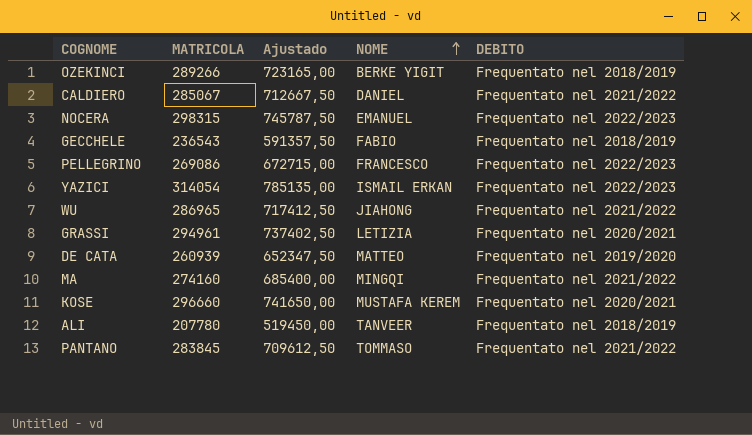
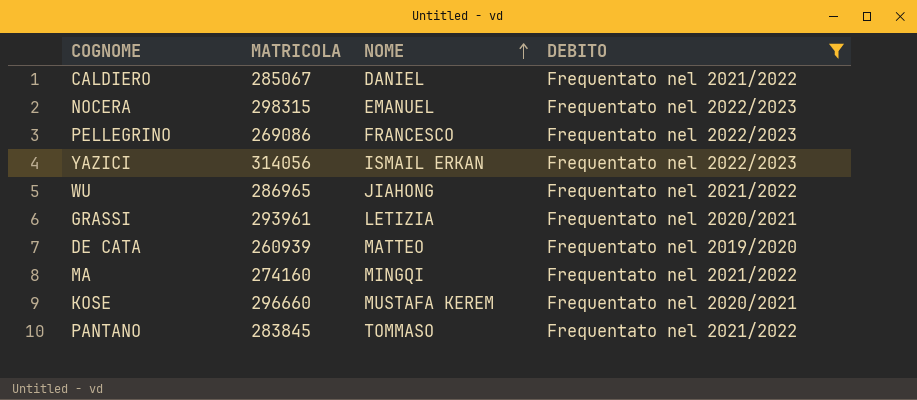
filter: none -> DEBITO != Frequentato nel 2018/2019
column Ajustado | formula: [MATRICOLA] * 2,5 -> none
YAZICI | MATRICOLA: 314054 -> 314056
GRASSI | MATRICOLA: 294961 -> 293961

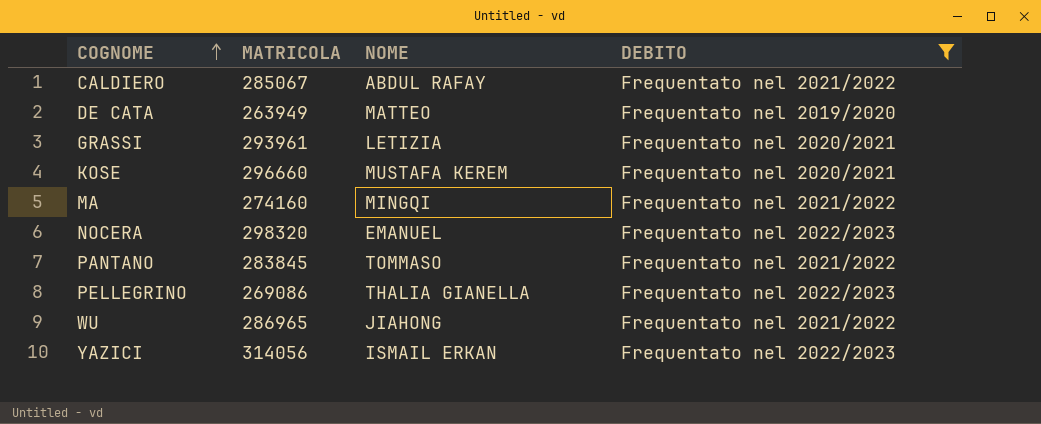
row order: NOME ascending -> COGNOME ascending
CALDIERO | NOME: DANIEL -> ABDUL RAFAY
DE CATA | MATRICOLA: 260939 -> 263949
NOCERA | MATRICOLA: 298315 -> 298320
PELLEGRINO | NOME: FRANCESCO -> THALIA GIANELLA

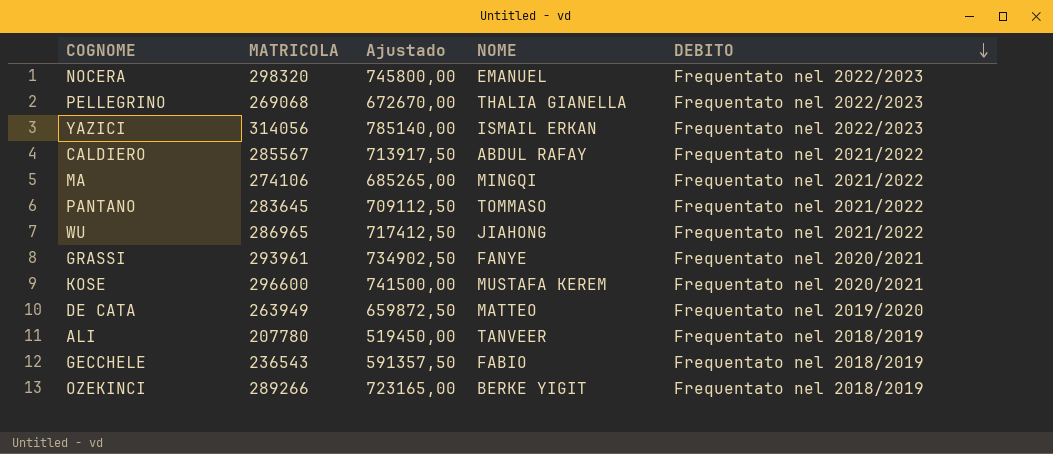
filter: DEBITO != Frequentato nel 2018/2019 -> none
row order: COGNOME ascending -> DEBITO descending
column Ajustado | formula: none -> [MATRICOLA] * 2,5
PELLEGRINO | MATRICOLA: 269086 -> 269068
CALDIERO | MATRICOLA: 285067 -> 285567
MA | MATRICOLA: 274160 -> 274106
PANTANO | MATRICOLA: 283845 -> 283645
GRASSI | NOME: LETIZIA -> FANYE
KOSE | MATRICOLA: 296660 -> 296600

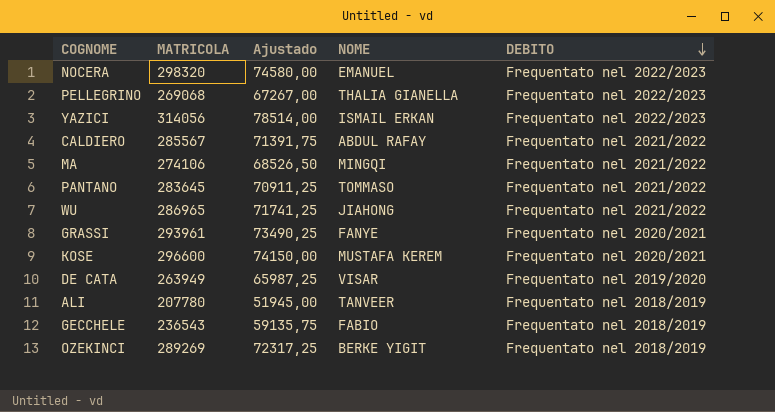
column Ajustado | formula: [MATRICOLA] * 2,5 -> [MATRICOLA] * 0,25
DE CATA | NOME: MATTEO -> VISAR
OZEKINCI | MATRICOLA: 289266 -> 289269

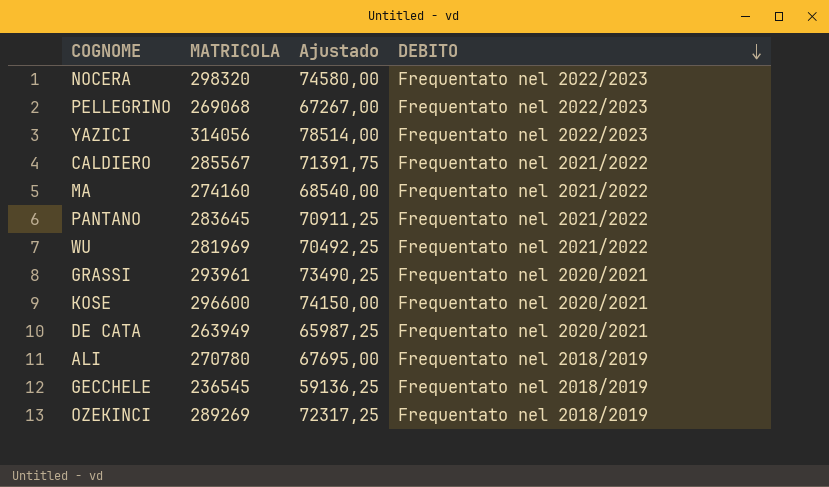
column NOME | position: 4 -> none
MA | MATRICOLA: 274106 -> 274160
MA | Ajustado: 68526,50 -> 68540,00
WU | MATRICOLA: 286965 -> 281969
WU | Ajustado: 71741,25 -> 70492,25
DE CATA | DEBITO: Frequentato nel 2019/2020 -> Frequentato nel 2020/2021
ALI | MATRICOLA: 207780 -> 270780
ALI | Ajustado: 51945,00 -> 67695,00
GECCHELE | MATRICOLA: 236543 -> 236545
GECCHELE | Ajustado: 59135,75 -> 59136,25

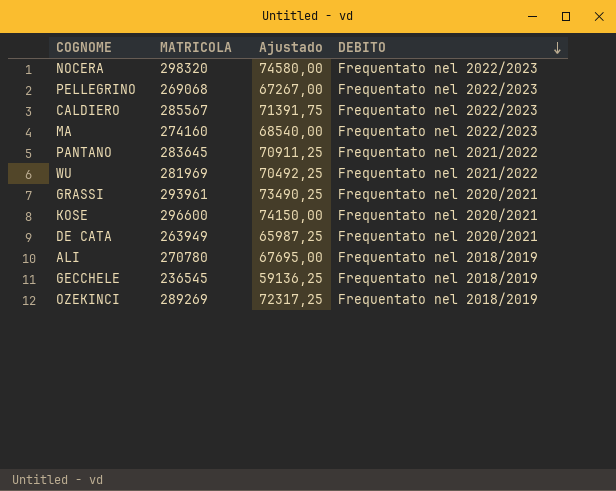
row YAZICI: 314056 | 78514,00 | Frequentato nel 2022/2023 -> none
CALDIERO | DEBITO: Frequentato nel 2021/2022 -> Frequentato nel 2022/2023
MA | DEBITO: Frequentato nel 2021/2022 -> Frequentato nel 2022/2023

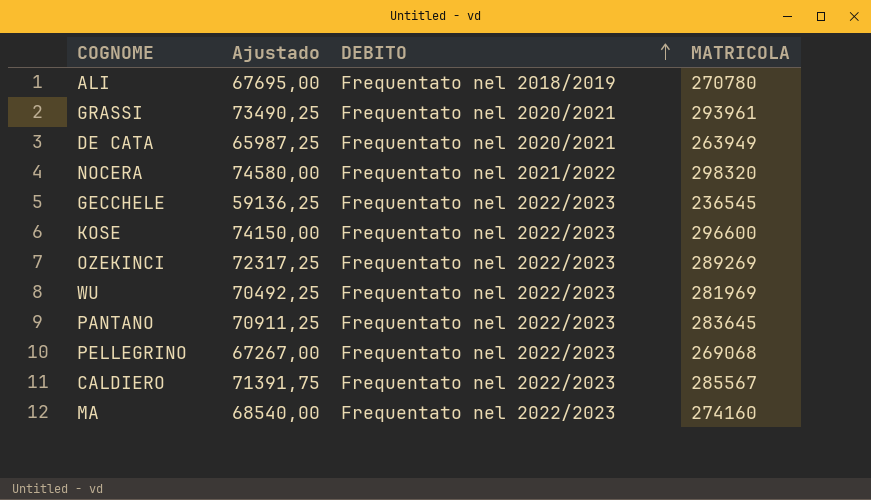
row order: DEBITO descending -> DEBITO ascending
column MATRICOLA | position: 2 -> 4
NOCERA | DEBITO: Frequentato nel 2022/2023 -> Frequentato nel 2021/2022
GECCHELE | DEBITO: Frequentato nel 2018/2019 -> Frequentato nel 2022/2023
KOSE | DEBITO: Frequentato nel 2020/2021 -> Frequentato nel 2022/2023
OZEKINCI | DEBITO: Frequentato nel 2018/2019 -> Frequentato nel 2022/2023
WU | DEBITO: Frequentato nel 2021/2022 -> Frequentato nel 2022/2023
PANTANO | DEBITO: Frequentato nel 2021/2022 -> Frequentato nel 2022/2023

